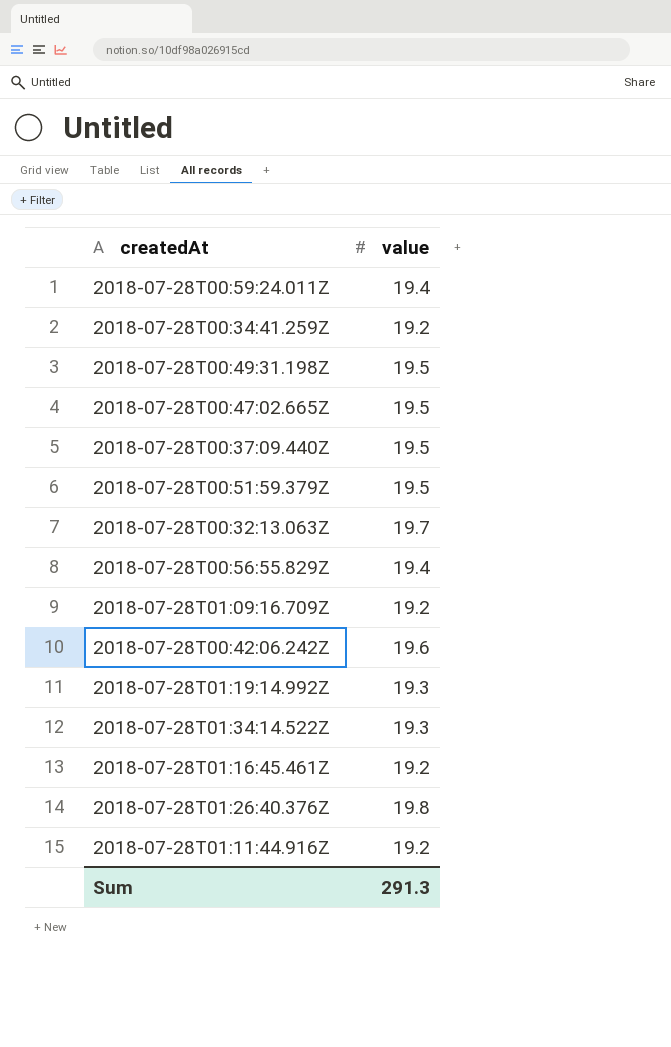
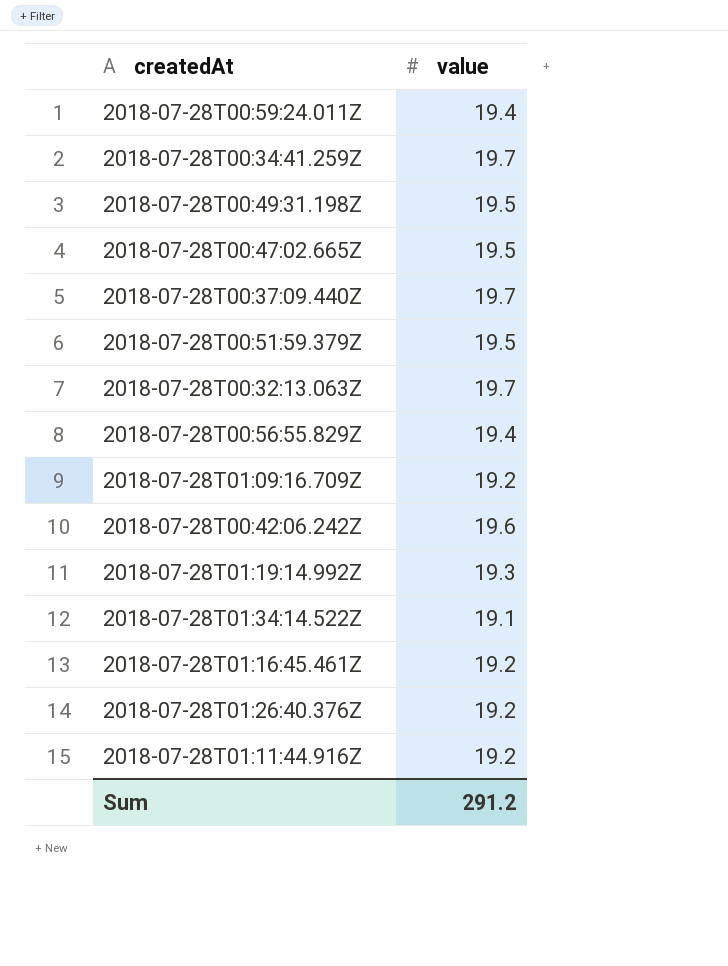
2018-07-28T00:34:41.259Z | value: 19.2 -> 19.7
2018-07-28T00:37:09.440Z | value: 19.5 -> 19.7
2018-07-28T01:34:14.522Z | value: 19.3 -> 19.1
2018-07-28T01:26:40.376Z | value: 19.8 -> 19.2
Sum | value: 291.3 -> 291.2

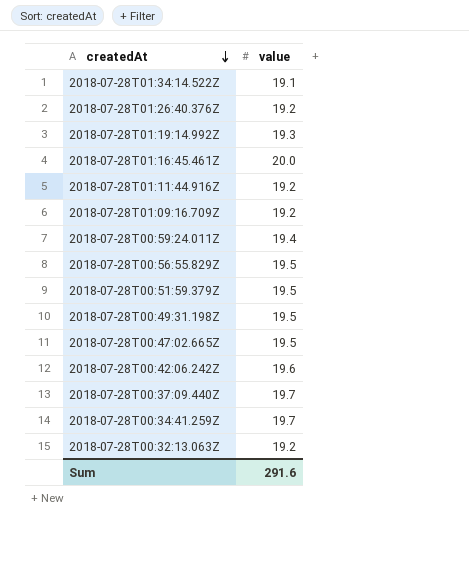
row order: none -> createdAt descending
2018-07-28T01:16:45.461Z | value: 19.2 -> 20.0
2018-07-28T00:56:55.829Z | value: 19.4 -> 19.5
2018-07-28T00:32:13.063Z | value: 19.7 -> 19.2
Sum | value: 291.2 -> 291.6

